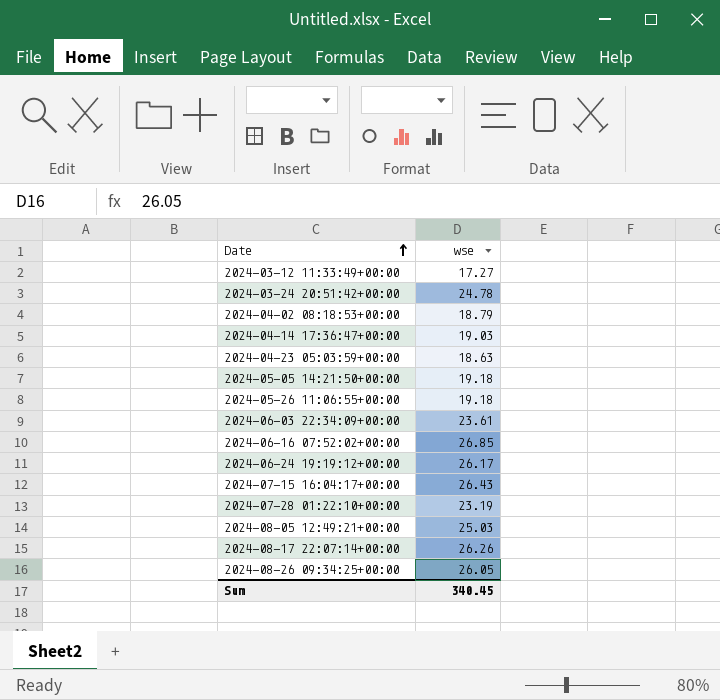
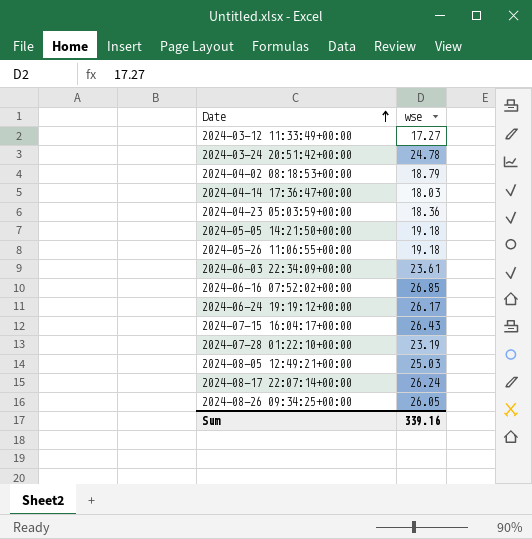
2024-04-14 17:36:47+00:00 | wse: 19.03 -> 18.03
2024-04-23 05:03:59+00:00 | wse: 18.63 -> 18.36
2024-08-17 22:07:14+00:00 | wse: 26.26 -> 26.24
Sum | wse: 340.45 -> 339.16

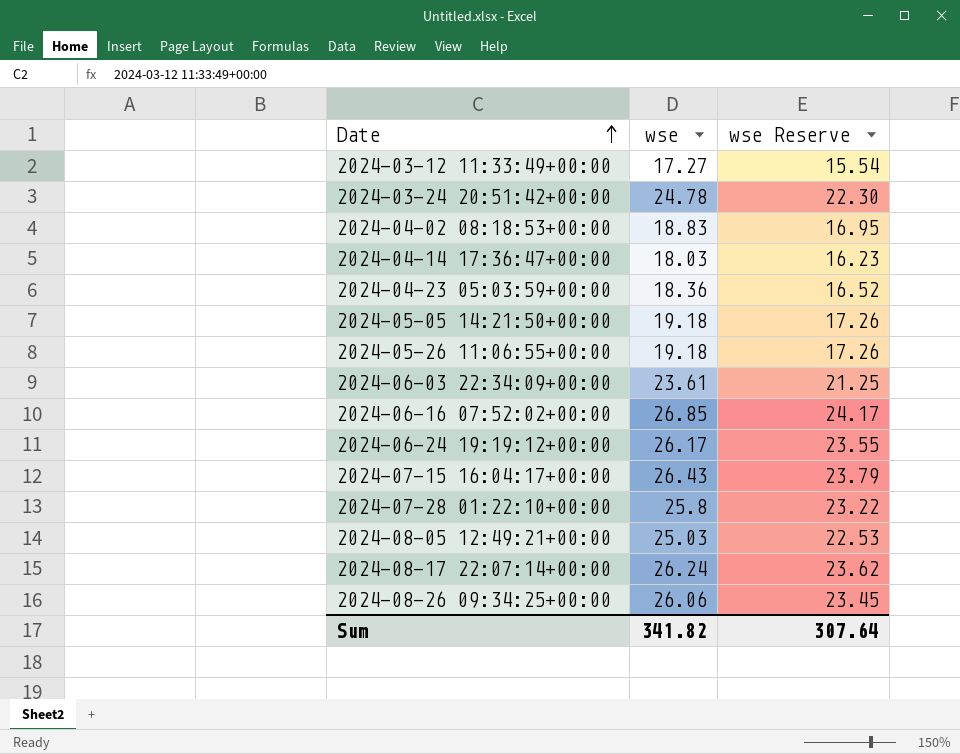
column wse Reserve | formula: none -> [wse] * 0.9
2024-04-02 08:18:53+00:00 | wse: 18.79 -> 18.83
2024-07-28 01:22:10+00:00 | wse: 23.19 -> 25.8
2024-08-26 09:34:25+00:00 | wse: 26.05 -> 26.06
Sum | wse: 339.16 -> 341.82

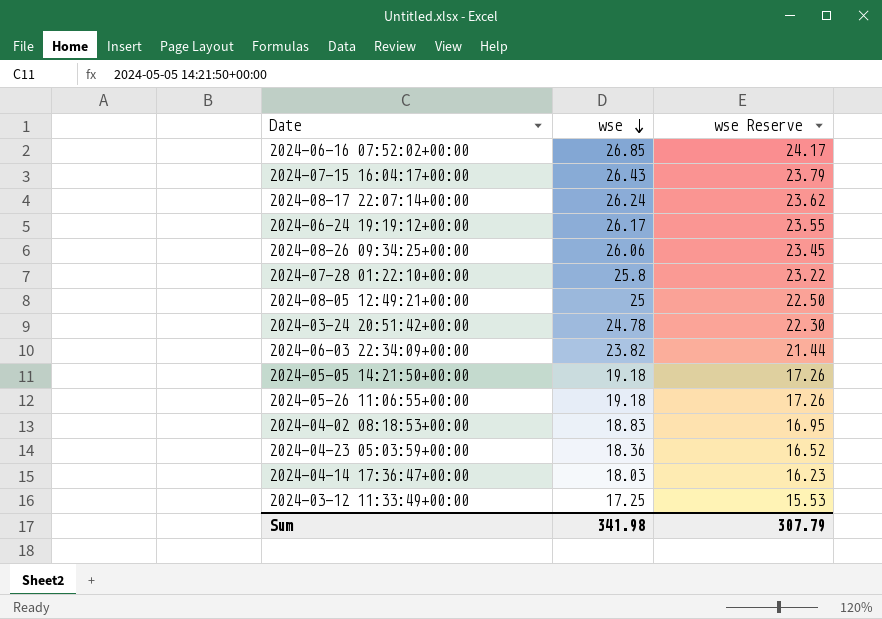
row order: Date ascending -> wse descending
2024-08-05 12:49:21+00:00 | wse: 25.03 -> 25
2024-08-05 12:49:21+00:00 | wse Reserve: 22.53 -> 22.50
2024-06-03 22:34:09+00:00 | wse: 23.61 -> 23.82
2024-06-03 22:34:09+00:00 | wse Reserve: 21.25 -> 21.44
2024-03-12 11:33:49+00:00 | wse: 17.27 -> 17.25
2024-03-12 11:33:49+00:00 | wse Reserve: 15.54 -> 15.53
Sum | wse: 341.82 -> 341.98
Sum | wse Reserve: 307.64 -> 307.79

